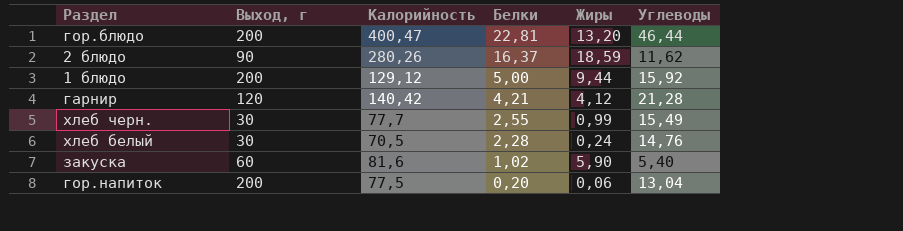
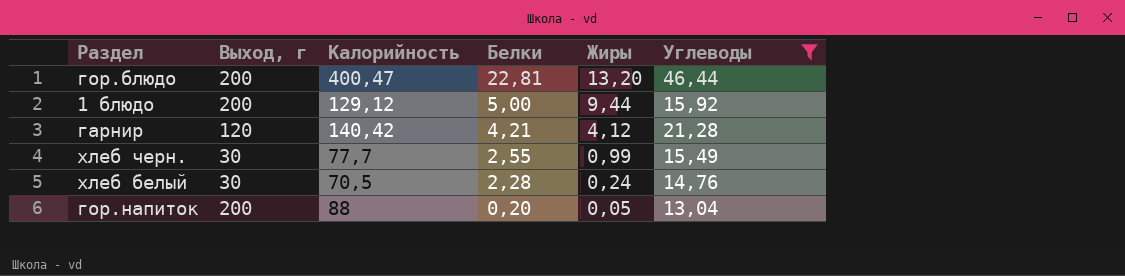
filter: none -> Углеводы >= 13,04
гор.напиток | Калорийность: 77,5 -> 88
гор.напиток | Жиры: 0,06 -> 0,05

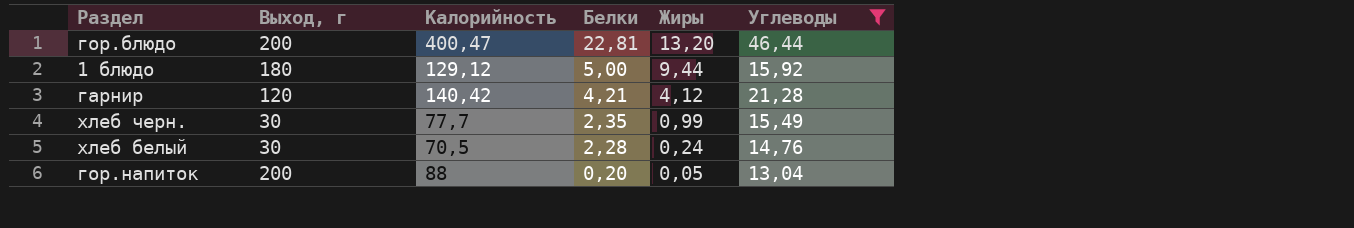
1 блюдо | Выход, г: 200 -> 180
хлеб черн. | Белки: 2,55 -> 2,35

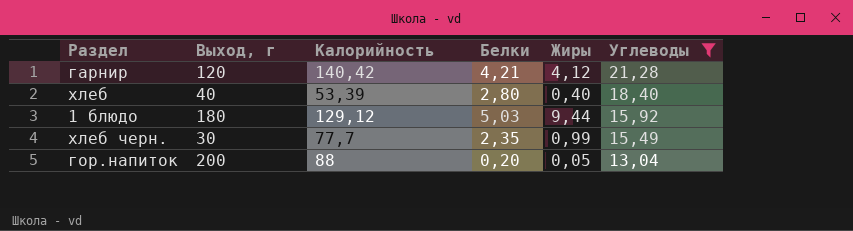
row order: Белки descending -> Углеводы descending
row гор.блюдо: 200 | 400,47 | 22,81 | 13,20 | 46,44 -> none
row хлеб белый: 30 | 70,5 | 2,28 | 0,24 | 14,76 -> none
row хлеб: none -> 40 | 53,39 | 2,80 | 0,40 | 18,40
1 блюдо | Белки: 5,00 -> 5,03

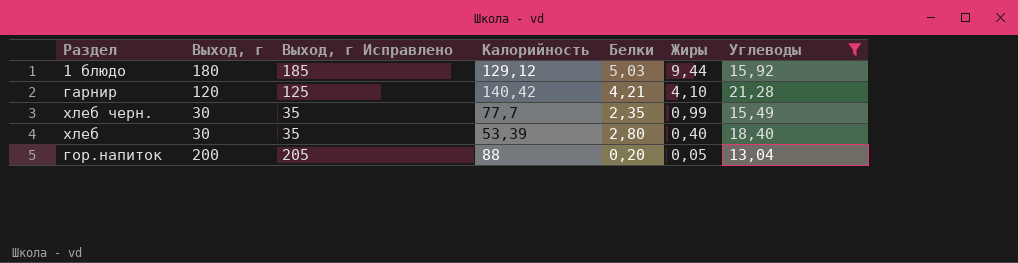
row order: Углеводы descending -> Жиры descending
column Выход, г Исправлено | formula: none -> [Выход, г] + 5
гарнир | Жиры: 4,12 -> 4,10
хлеб | Выход, г: 40 -> 30

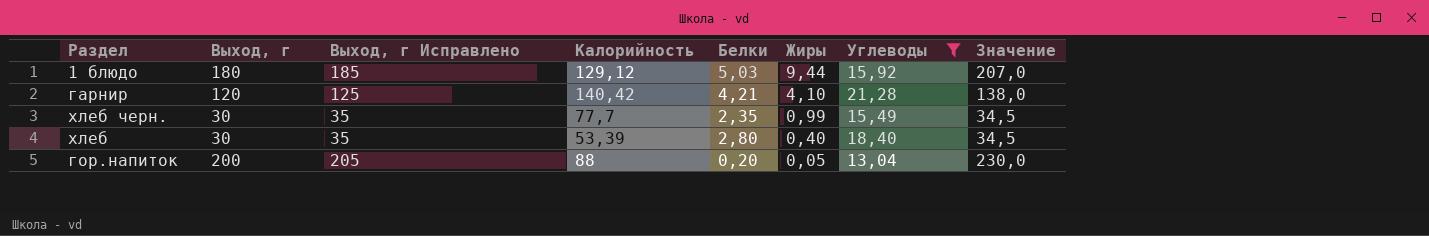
column Значение | formula: none -> [Выход, г] * 1,15

